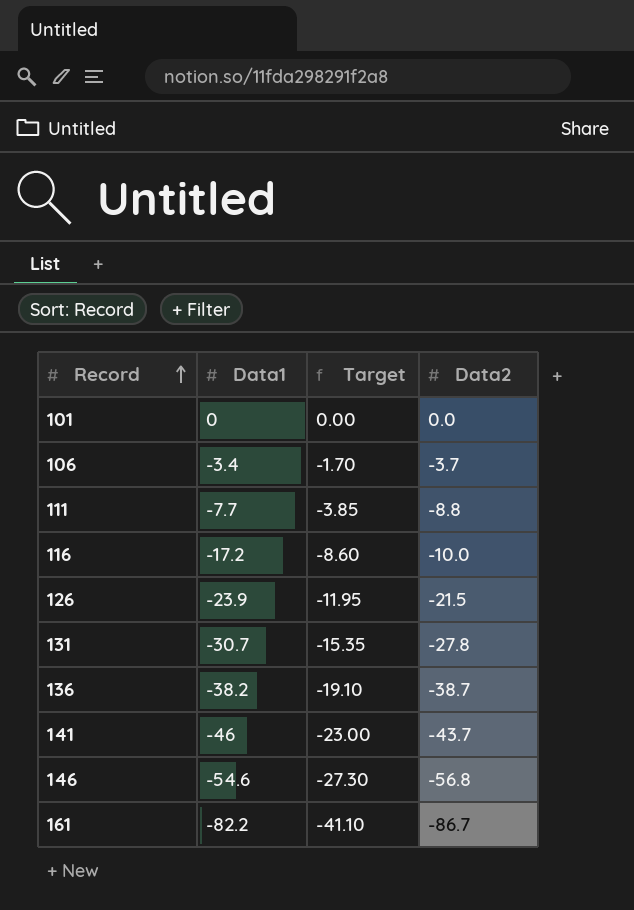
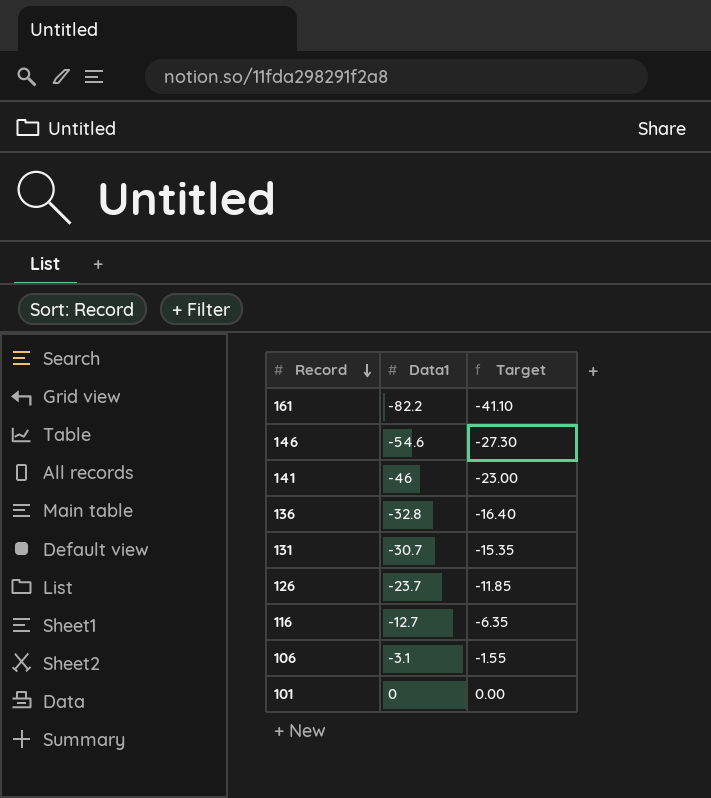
row order: Record ascending -> Record descending
column Data2 | position: 4 -> none
row 111: -7.7 | -3.85 | -8.8 -> none
136 | Data1: -38.2 -> -32.8
136 | Target: -19.10 -> -16.40
126 | Data1: -23.9 -> -23.7
126 | Target: -11.95 -> -11.85
116 | Data1: -17.2 -> -12.7
116 | Target: -8.60 -> -6.35
106 | Data1: -3.4 -> -3.1
106 | Target: -1.70 -> -1.55

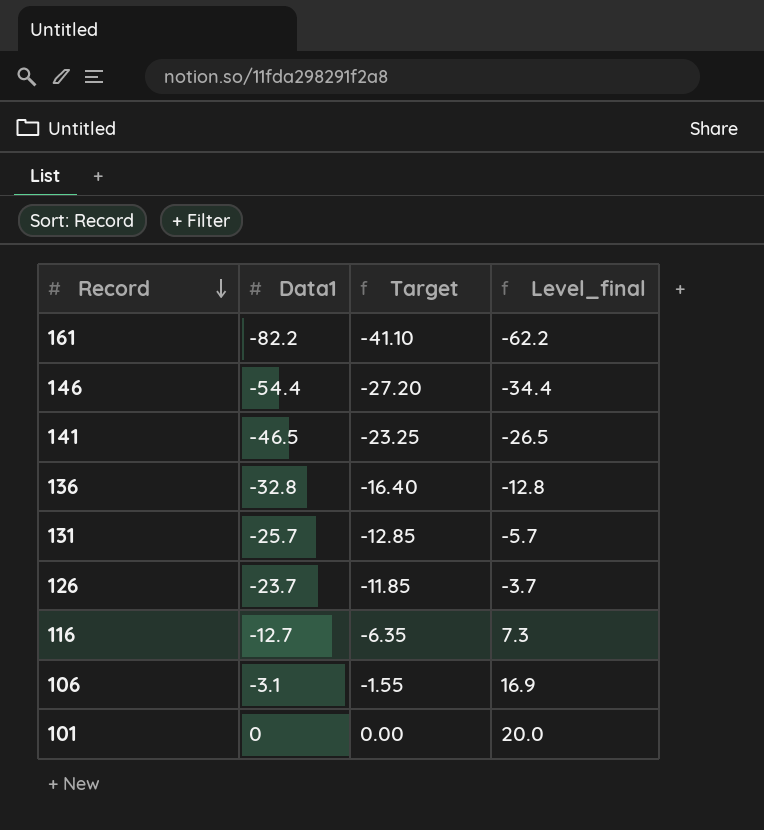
column Level_final | formula: none -> [Data1] + 20
146 | Data1: -54.6 -> -54.4
146 | Target: -27.30 -> -27.20
141 | Data1: -46 -> -46.5
141 | Target: -23.00 -> -23.25
131 | Data1: -30.7 -> -25.7
131 | Target: -15.35 -> -12.85

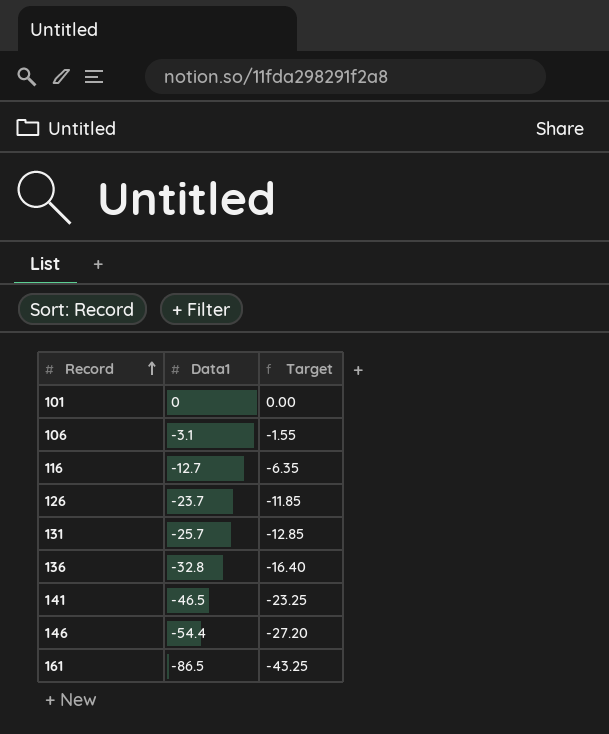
row order: Record descending -> Record ascending
column Level_final | formula: [Data1] + 20 -> none
161 | Data1: -82.2 -> -86.5
161 | Target: -41.10 -> -43.25

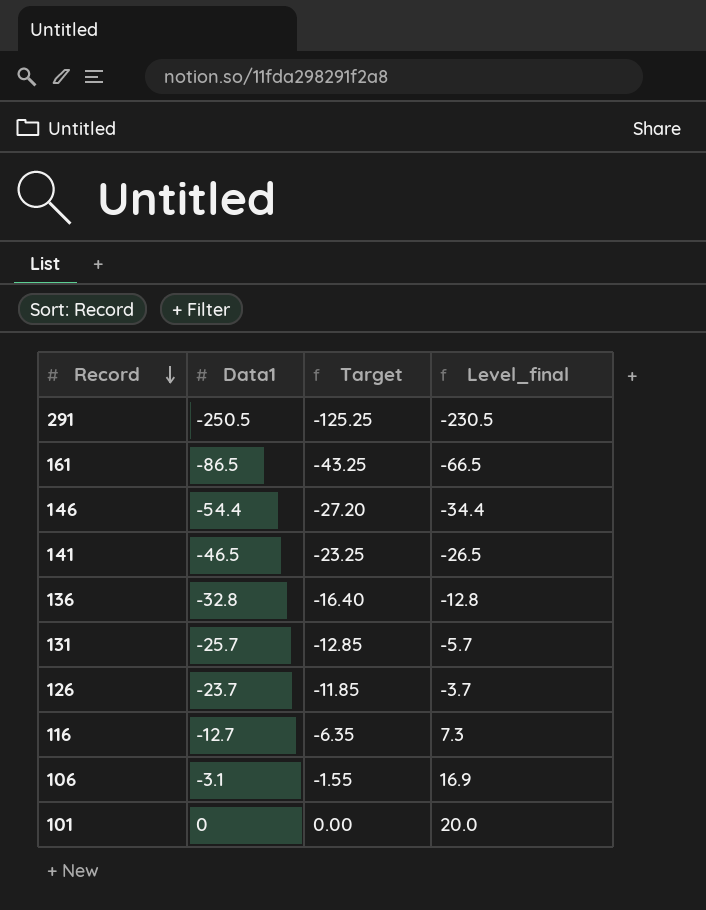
row order: Record ascending -> Record descending
column Level_final | formula: none -> [Data1] + 20
row 291: none -> -250.5 | -125.25 | -230.5

